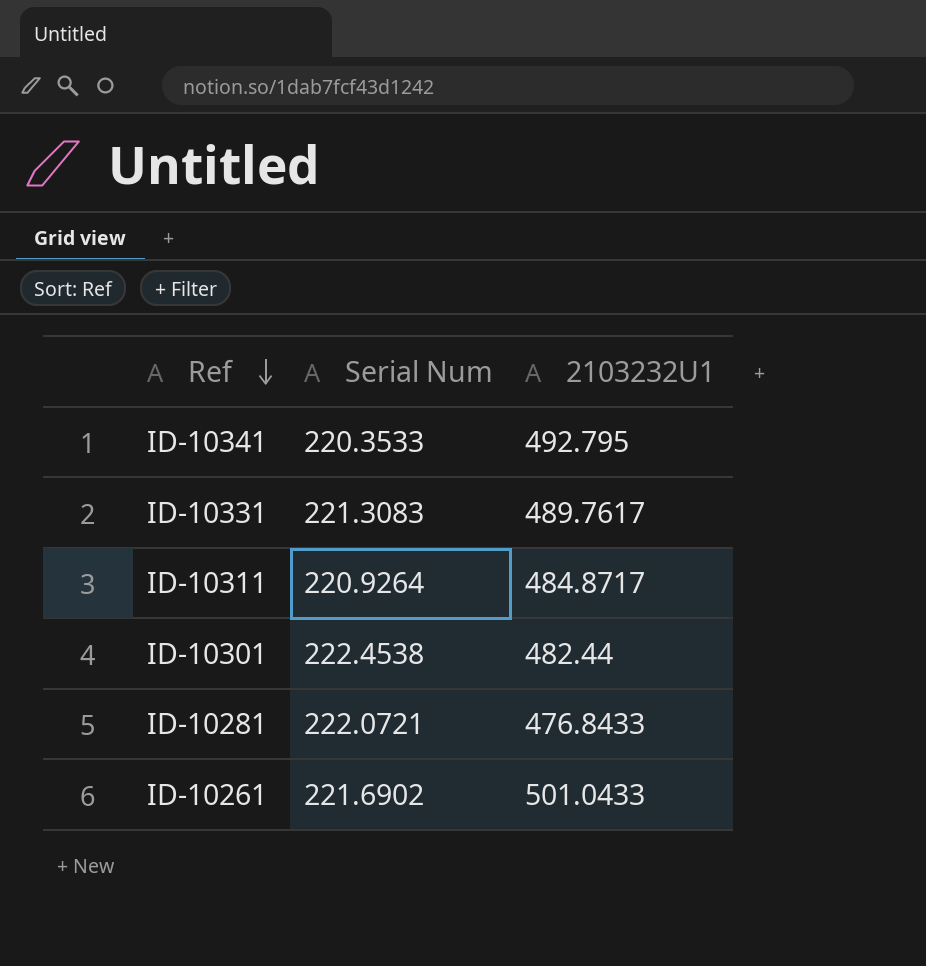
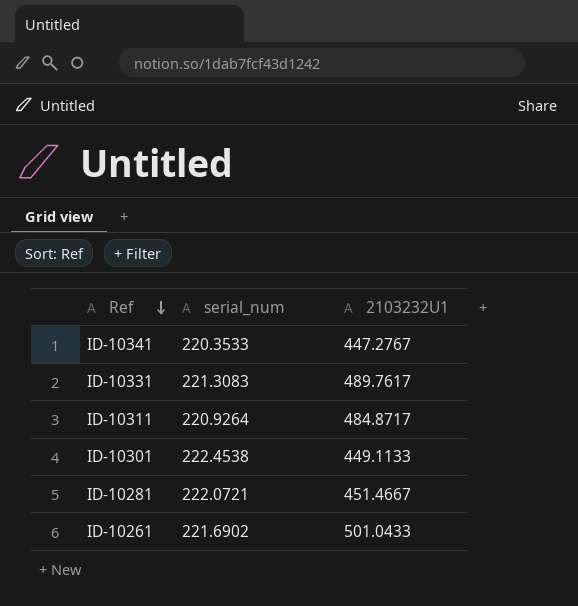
column name: Serial Num -> serial_num
ID-10341 | 2103232U1: 492.795 -> 447.2767
ID-10301 | 2103232U1: 482.44 -> 449.1133
ID-10281 | 2103232U1: 476.8433 -> 451.4667

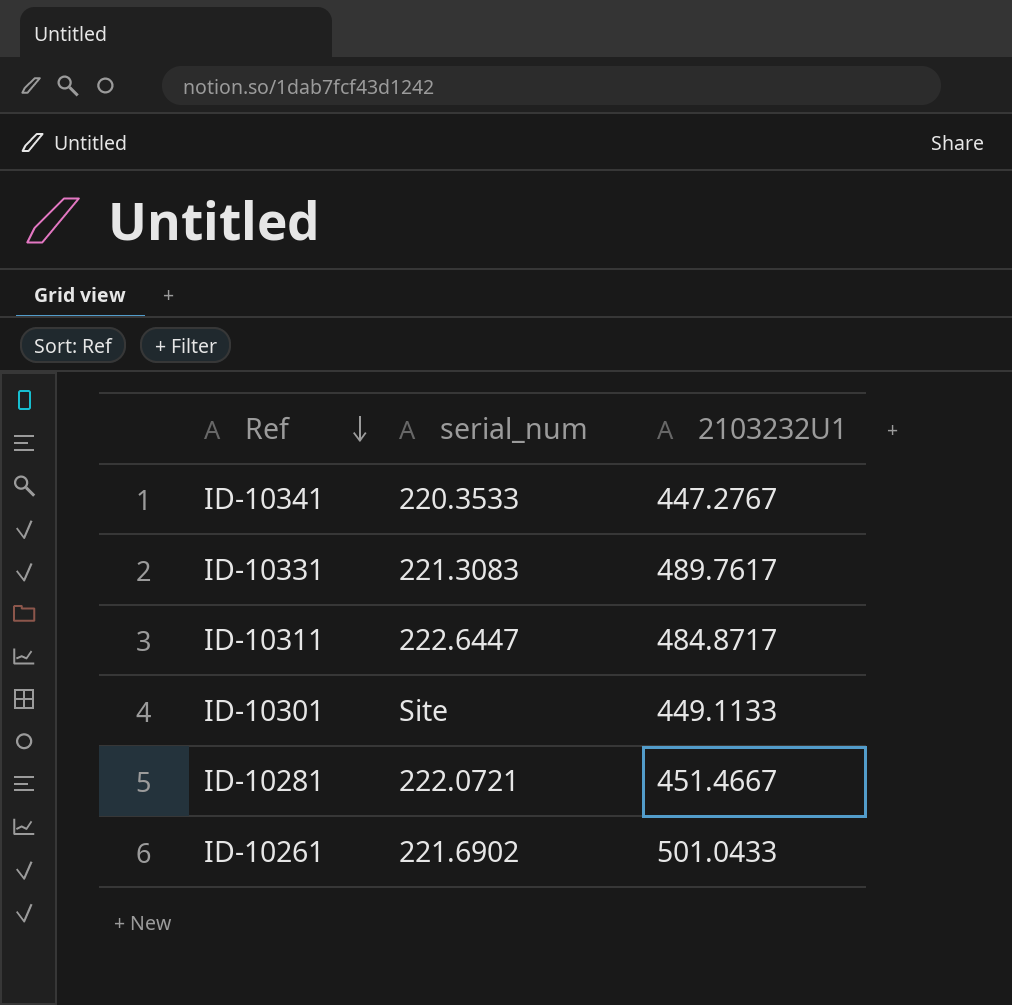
ID-10311 | serial_num: 220.9264 -> 222.6447
ID-10301 | serial_num: 222.4538 -> Site

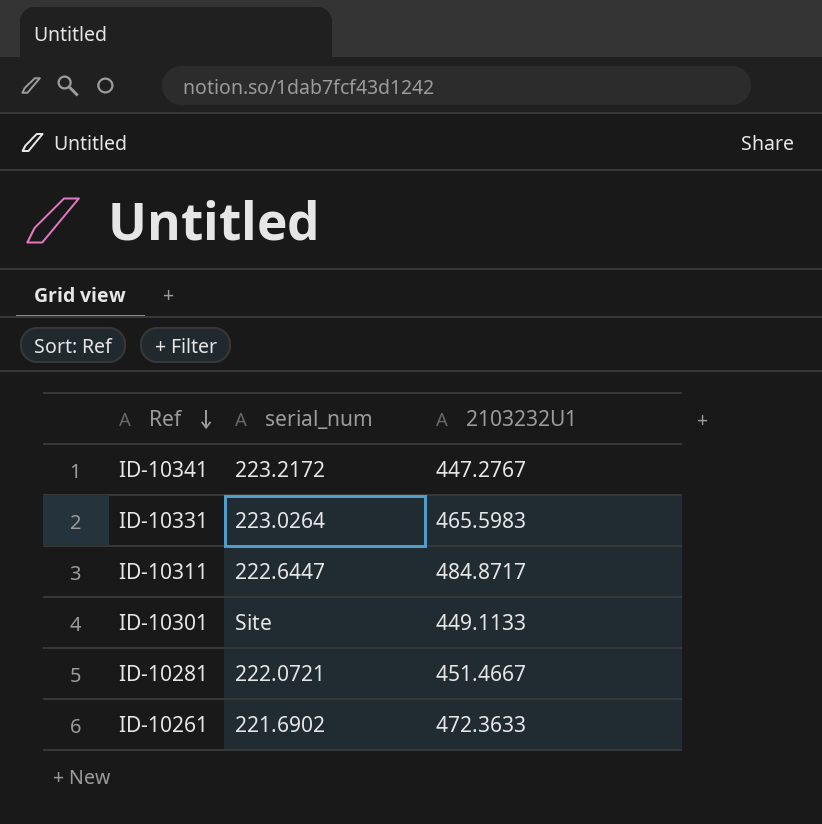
ID-10341 | serial_num: 220.3533 -> 223.2172
ID-10331 | serial_num: 221.3083 -> 223.0264
ID-10331 | 2103232U1: 489.7617 -> 465.5983
ID-10261 | 2103232U1: 501.0433 -> 472.3633

